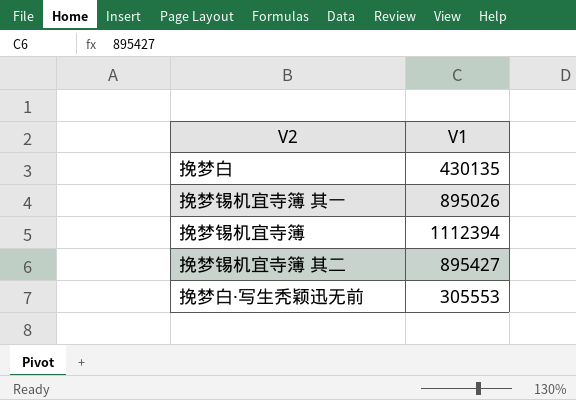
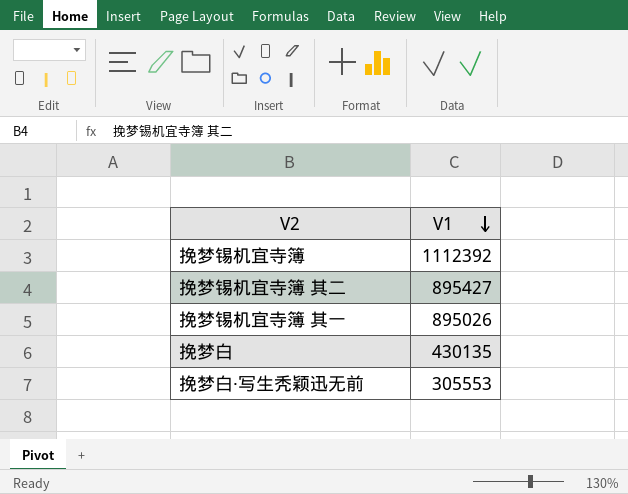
row order: none -> V1 descending
挽梦锡机宜寺簿 | V1: 1112394 -> 1112392

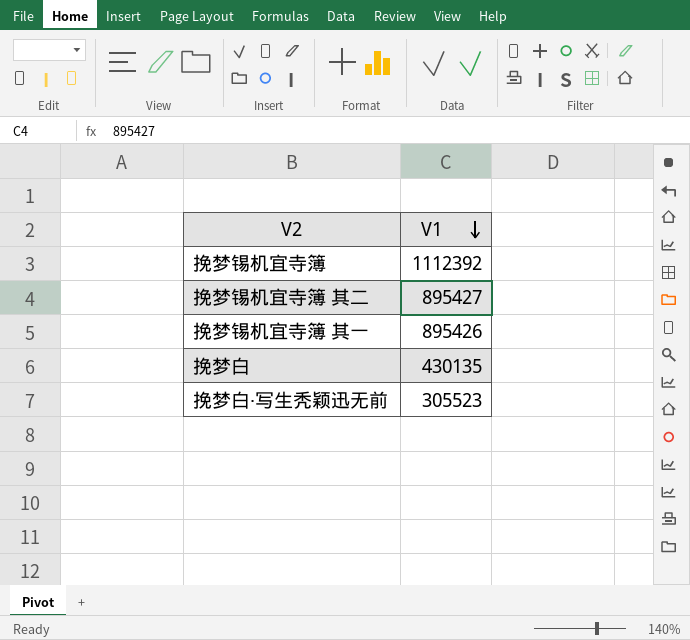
挽梦锡机宜寺簿 其一 | V1: 895026 -> 895426
挽梦白·写生秃颖迅无前 | V1: 305553 -> 305523

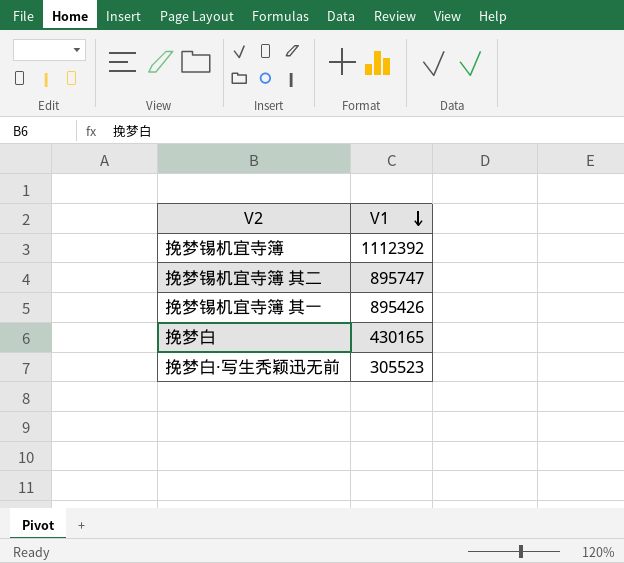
挽梦锡机宜寺簿 其二 | V1: 895427 -> 895747
挽梦白 | V1: 430135 -> 430165

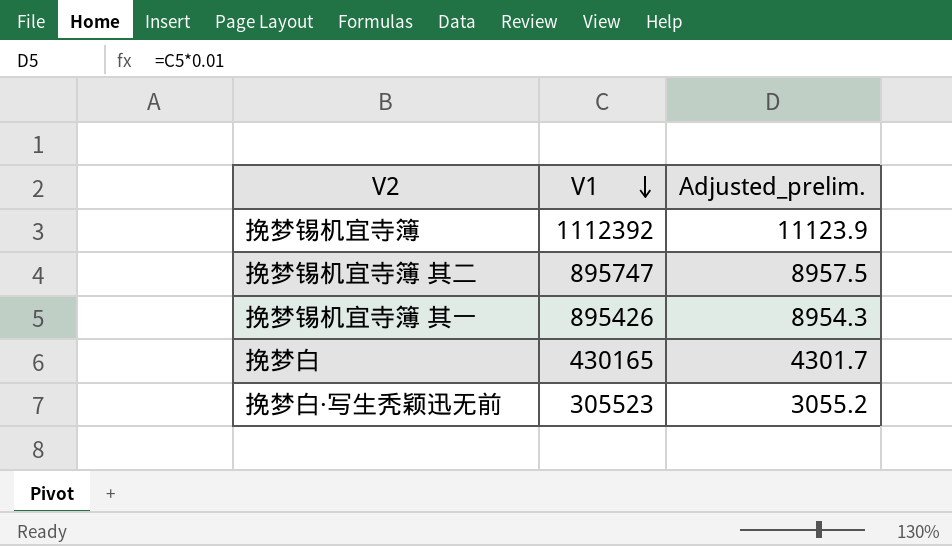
column Adjusted_prelim. | formula: none -> [V1] * 0.01

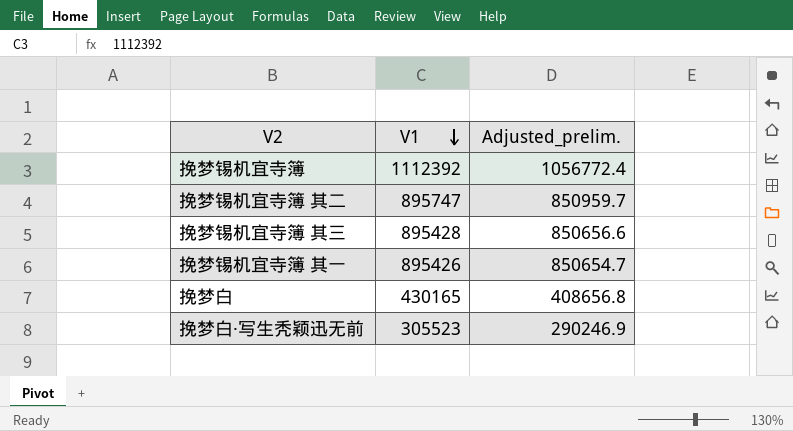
column Adjusted_prelim. | formula: [V1] * 0.01 -> [V1] * 0.95
row 挽梦锡机宜寺簿 其三: none -> 895428 | 850656.6

